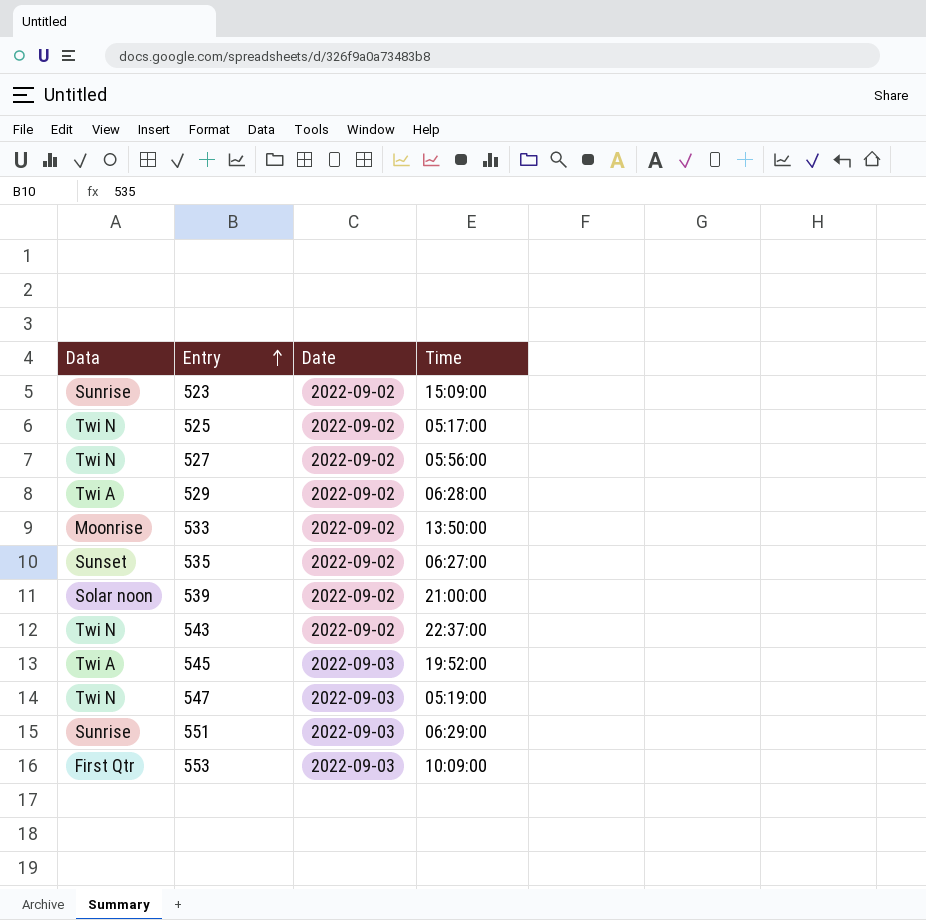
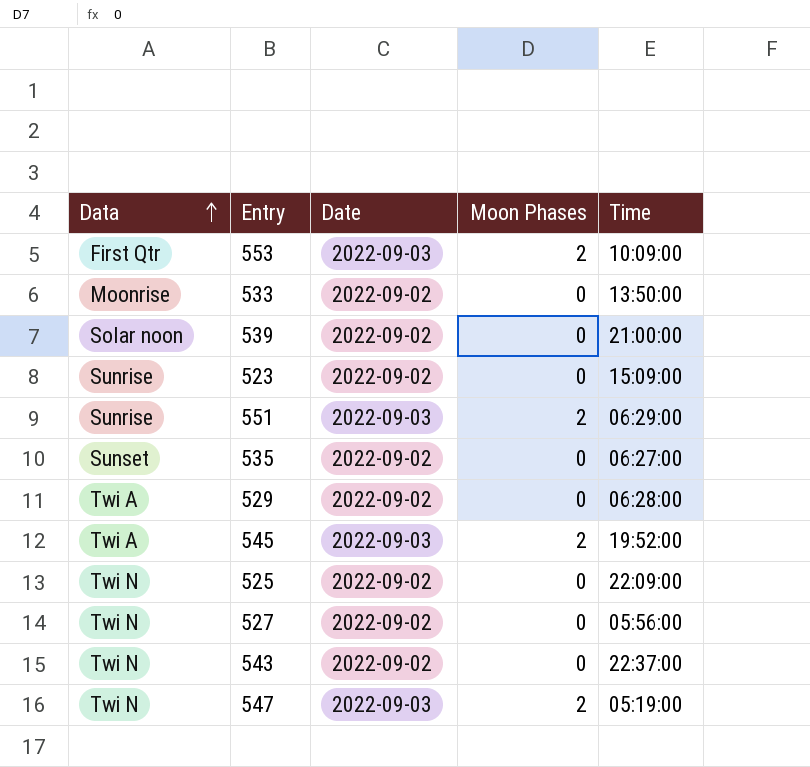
row order: Entry ascending -> Data ascending
column Moon Phases | position: none -> 4
525 | Time: 05:17:00 -> 22:09:00

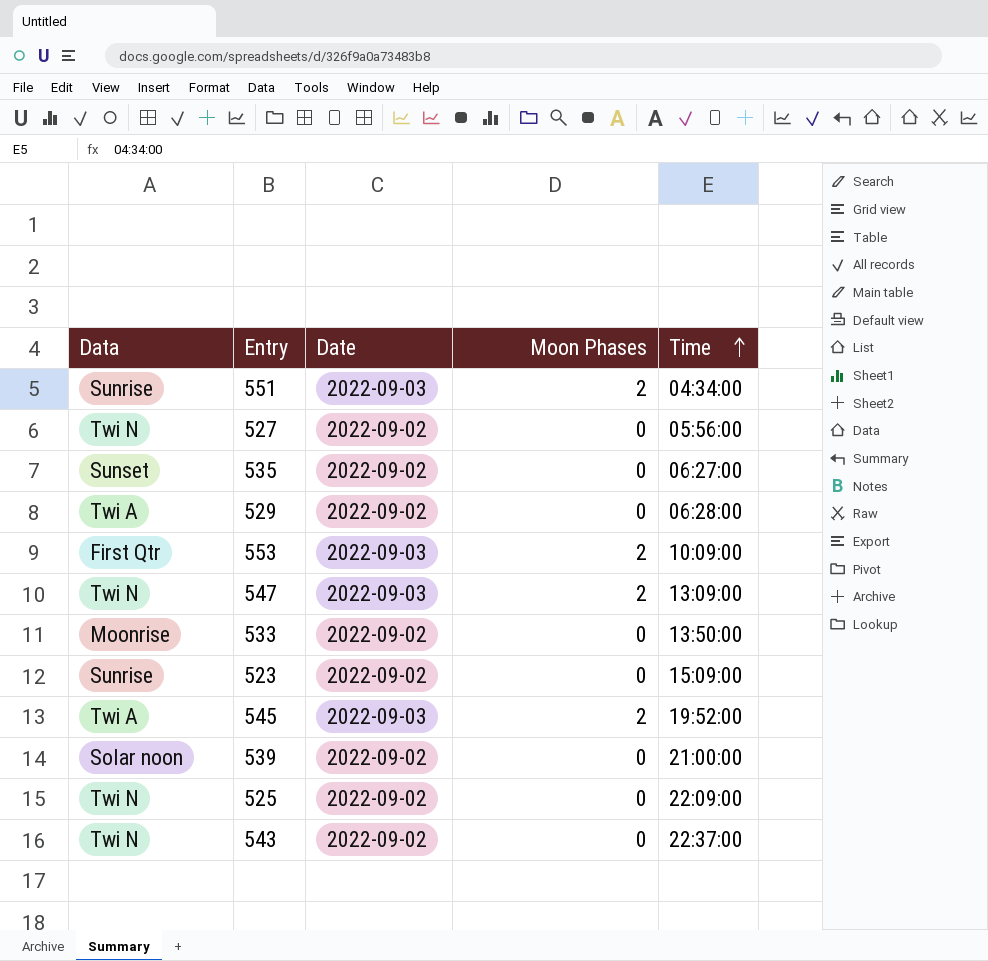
row order: Data ascending -> Time ascending
551 | Time: 06:29:00 -> 04:34:00
547 | Time: 05:19:00 -> 13:09:00

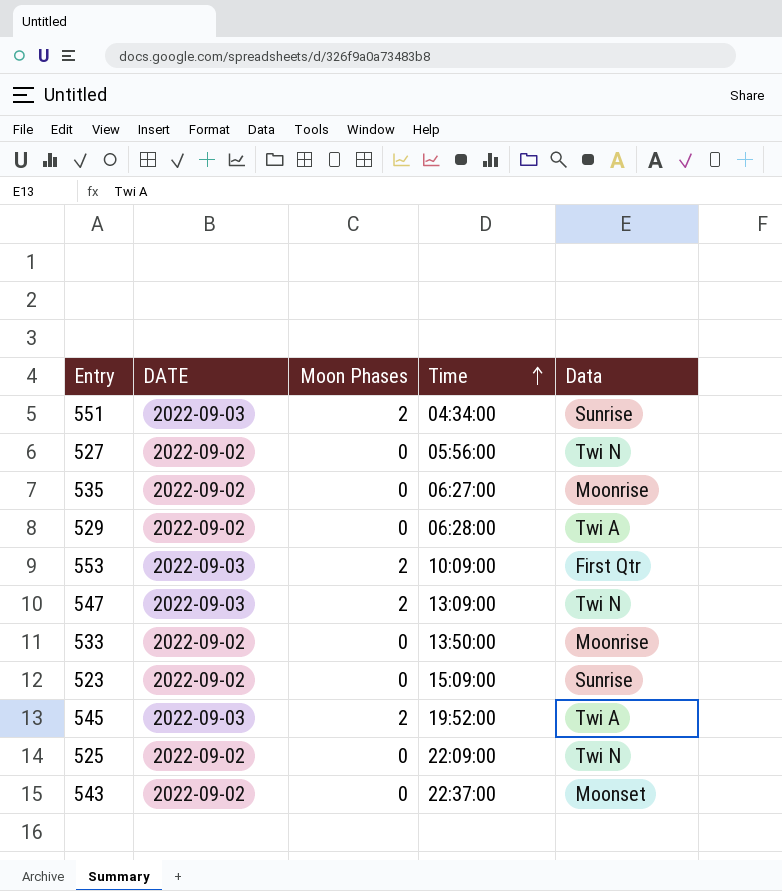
column name: Date -> DATE
column Data | position: 1 -> 5
row 539: Solar noon | 2022-09-02 | 0 | 21:00:00 -> none
535 | Data: Sunset -> Moonrise
543 | Data: Twi N -> Moonset

